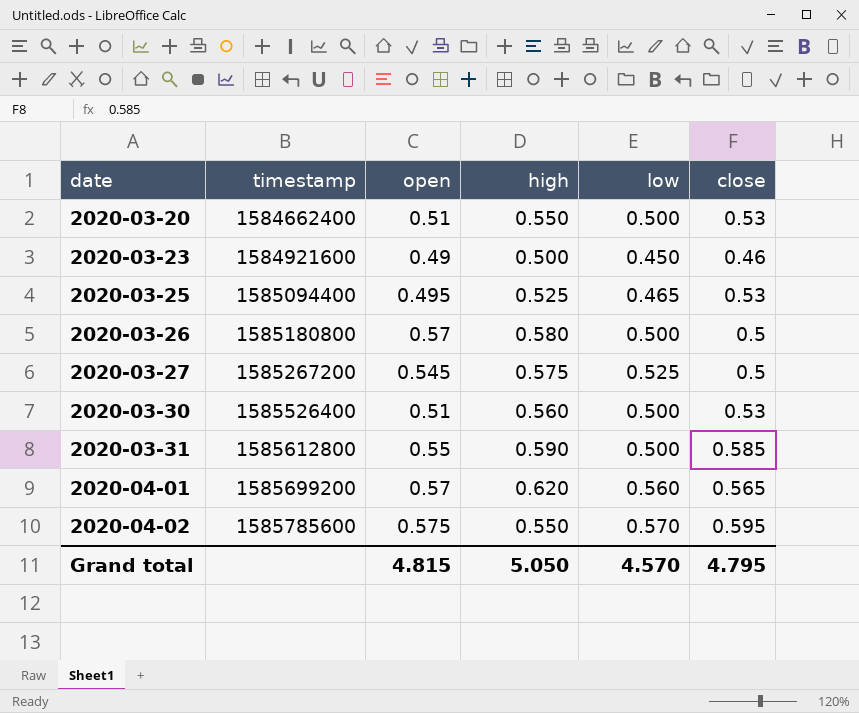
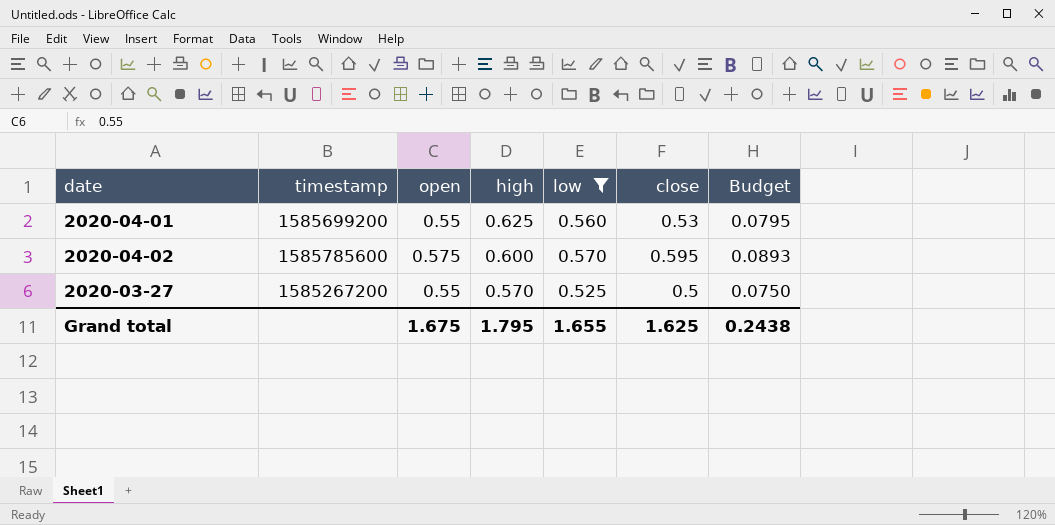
filter: none -> low >= 0.525
row order: date ascending -> high descending
column Budget | formula: none -> [close] * 0.15
2020-04-01 | open: 0.57 -> 0.55
2020-04-01 | high: 0.620 -> 0.625
2020-04-01 | close: 0.565 -> 0.53
2020-04-02 | high: 0.550 -> 0.600
2020-03-27 | open: 0.545 -> 0.55
2020-03-27 | high: 0.575 -> 0.570
Grand total | open: 4.815 -> 1.675
Grand total | high: 5.050 -> 1.795
Grand total | low: 4.570 -> 1.655
Grand total | close: 4.795 -> 1.625

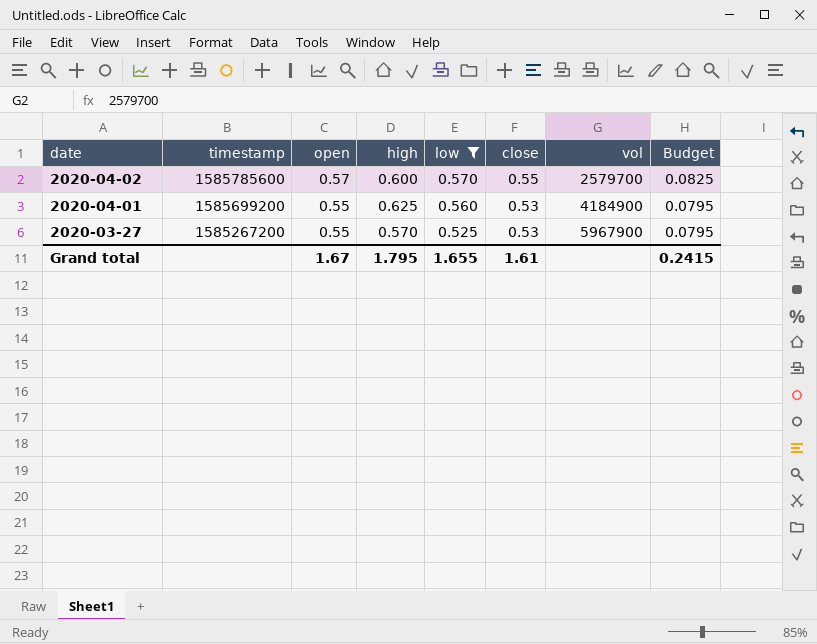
row order: high descending -> date descending
column vol | position: none -> 7
2020-04-02 | open: 0.575 -> 0.57
2020-04-02 | close: 0.595 -> 0.55
2020-04-02 | Budget: 0.0893 -> 0.0825
2020-03-27 | close: 0.5 -> 0.53
2020-03-27 | Budget: 0.0750 -> 0.0795
Grand total | open: 1.675 -> 1.67
Grand total | close: 1.625 -> 1.61
Grand total | Budget: 0.2438 -> 0.2415

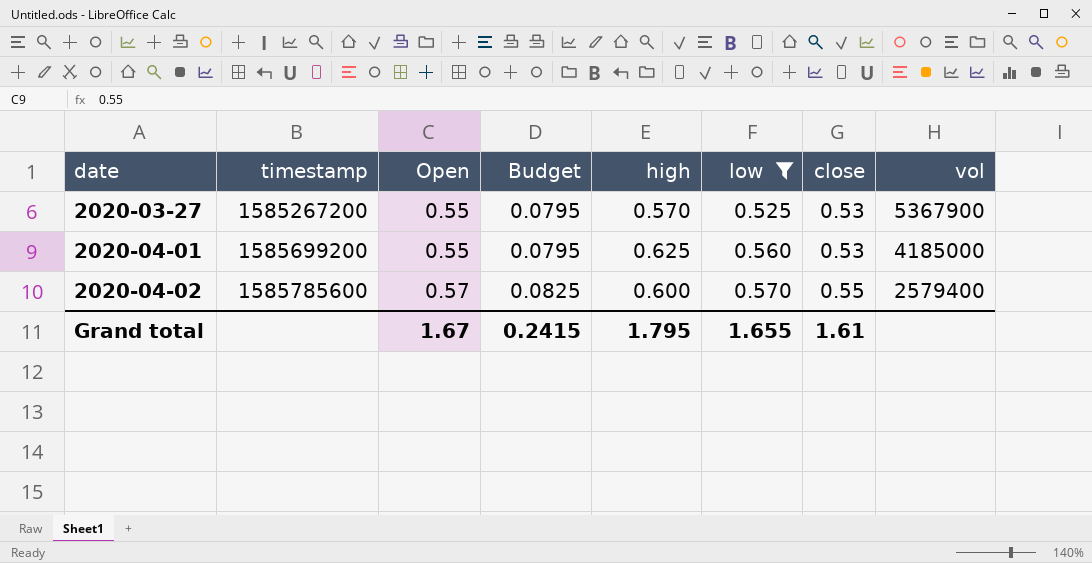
row order: date descending -> date ascending
column name: open -> Open
column Budget | position: 8 -> 4
2020-03-27 | vol: 5967900 -> 5367900
2020-04-01 | vol: 4184900 -> 4185000
2020-04-02 | vol: 2579700 -> 2579400

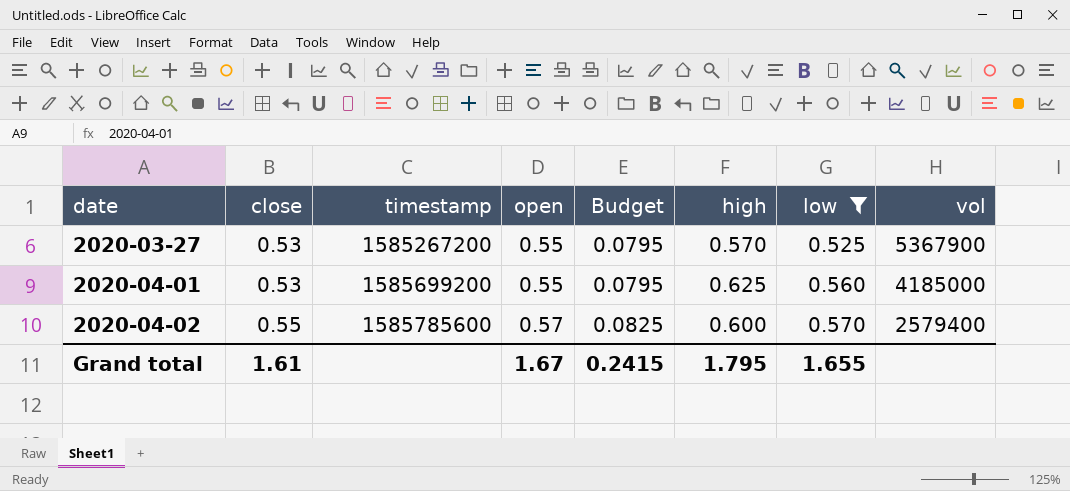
column close | position: 7 -> 2
column name: Open -> open

